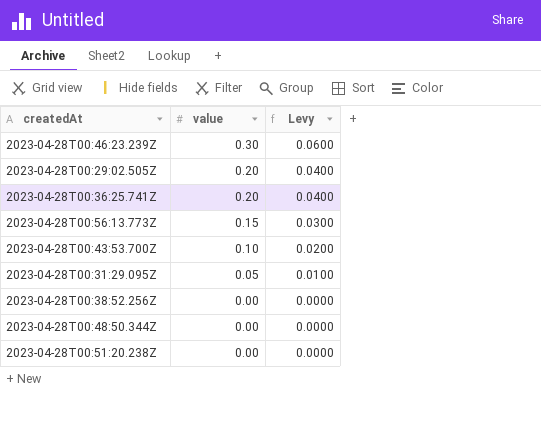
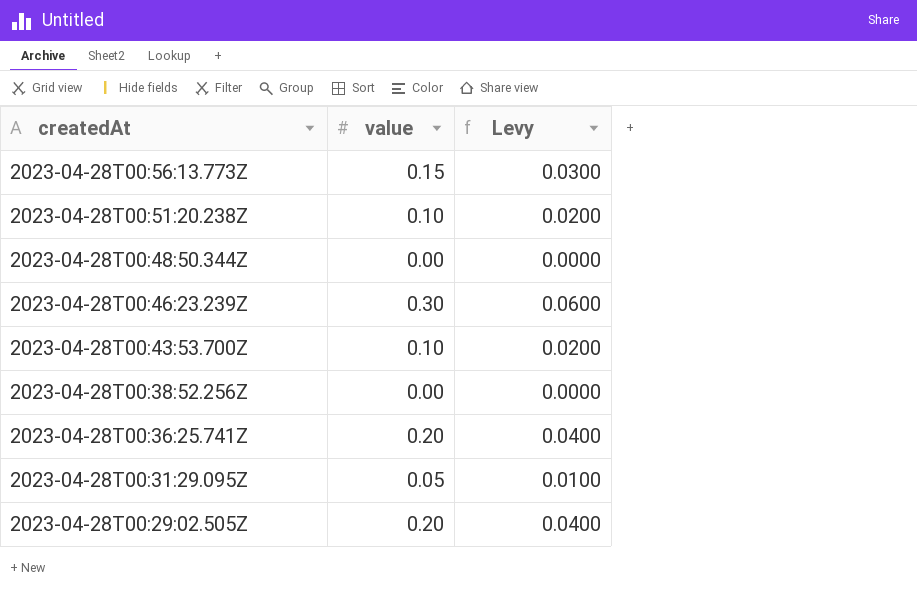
row order: value descending -> createdAt descending
2023-04-28T00:51:20.238Z | value: 0.00 -> 0.10
2023-04-28T00:51:20.238Z | Levy: 0.0000 -> 0.0200

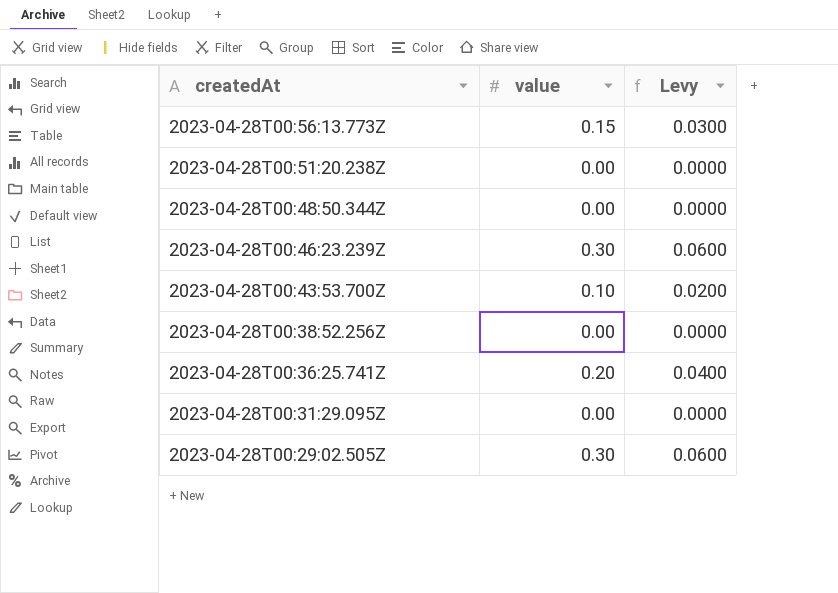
2023-04-28T00:51:20.238Z | value: 0.10 -> 0.00
2023-04-28T00:51:20.238Z | Levy: 0.0200 -> 0.0000
2023-04-28T00:31:29.095Z | value: 0.05 -> 0.00
2023-04-28T00:31:29.095Z | Levy: 0.0100 -> 0.0000
2023-04-28T00:29:02.505Z | value: 0.20 -> 0.30
2023-04-28T00:29:02.505Z | Levy: 0.0400 -> 0.0600

